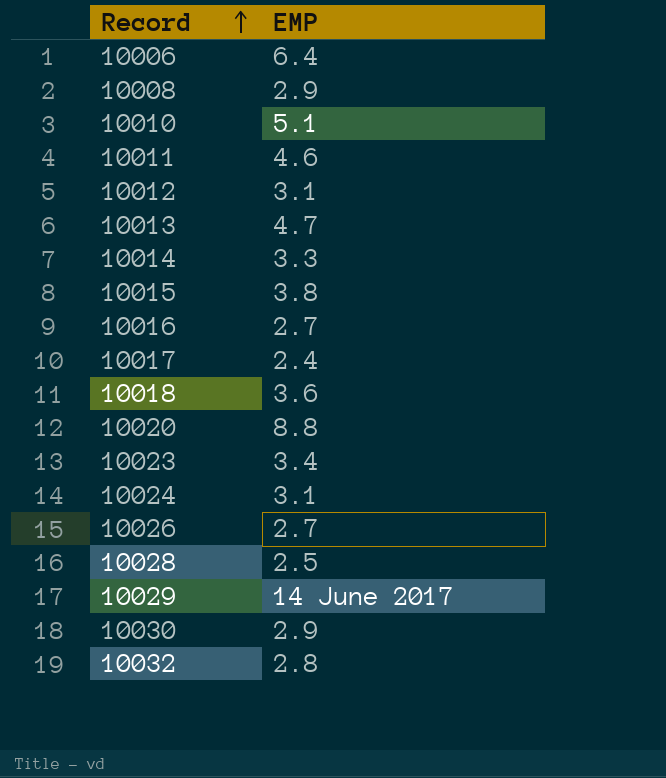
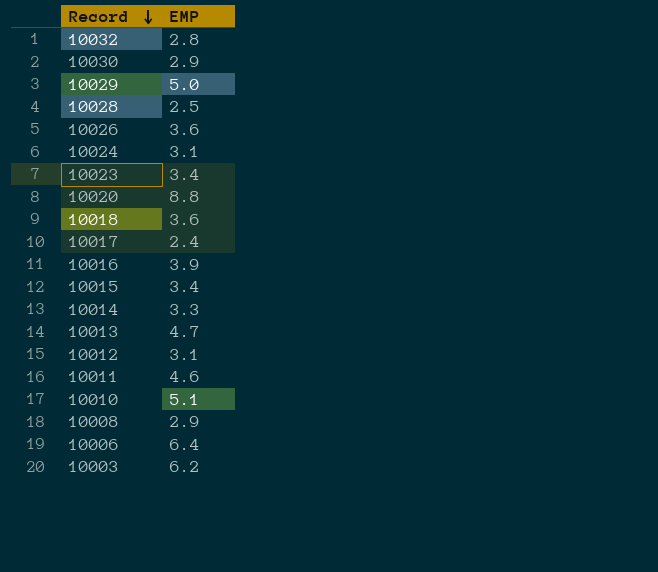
row order: Record ascending -> Record descending
10029 | EMP: 14 June 2017 -> 5.0
10026 | EMP: 2.7 -> 3.6
10016 | EMP: 2.7 -> 3.9
10015 | EMP: 3.8 -> 3.4
row 10003: none -> 6.2

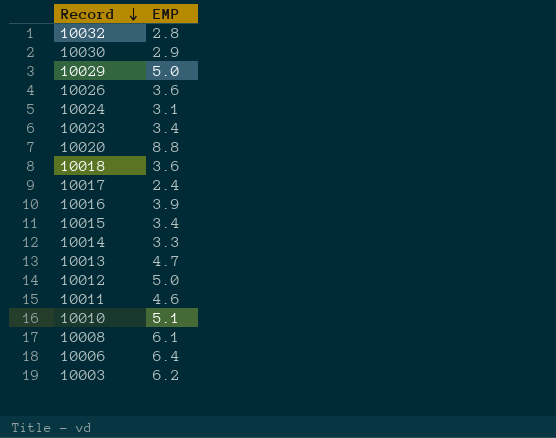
row 10028: 2.5 -> none
10012 | EMP: 3.1 -> 5.0
10008 | EMP: 2.9 -> 6.1

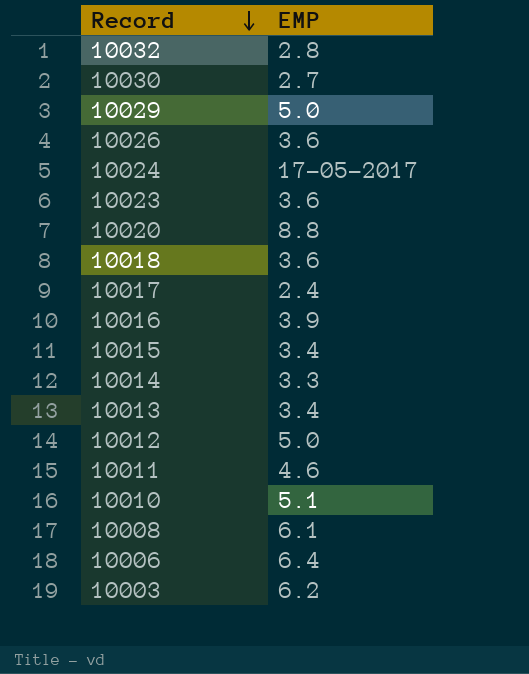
10030 | EMP: 2.9 -> 2.7
10024 | EMP: 3.1 -> 17-05-2017
10023 | EMP: 3.4 -> 3.6
10013 | EMP: 4.7 -> 3.4

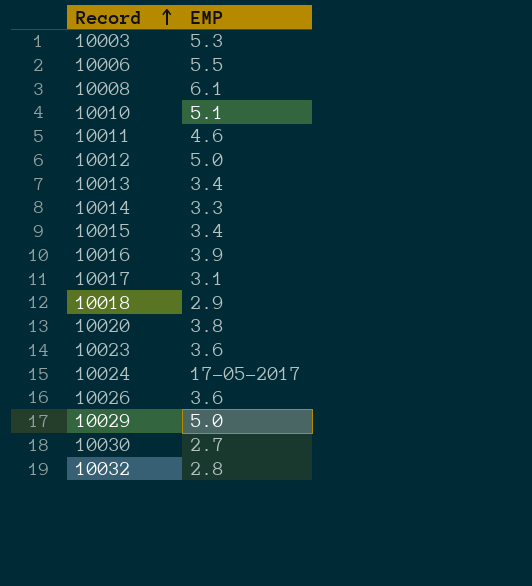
row order: Record descending -> Record ascending
10003 | EMP: 6.2 -> 5.3
10006 | EMP: 6.4 -> 5.5
10017 | EMP: 2.4 -> 3.1
10018 | EMP: 3.6 -> 2.9
10020 | EMP: 8.8 -> 3.8

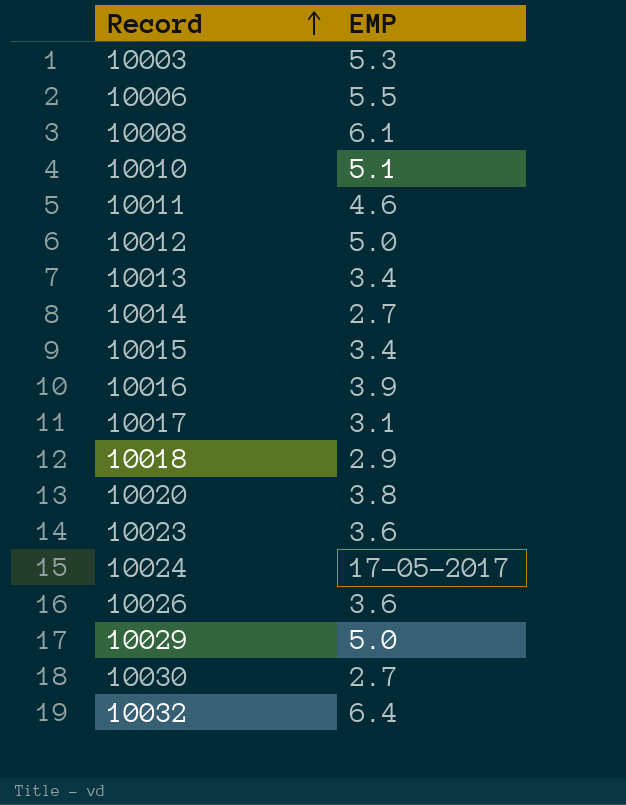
10014 | EMP: 3.3 -> 2.7
10032 | EMP: 2.8 -> 6.4

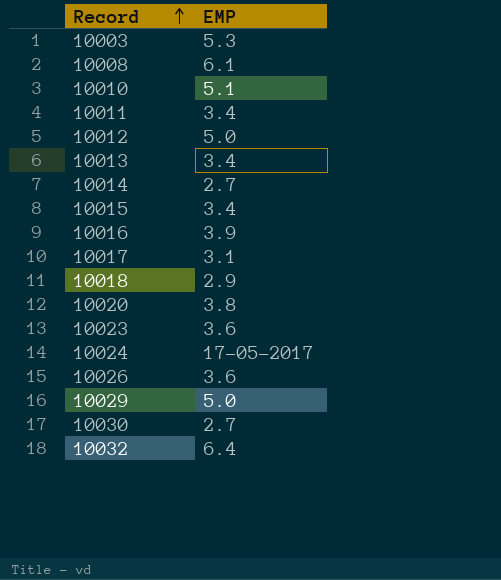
row 10006: 5.5 -> none
10011 | EMP: 4.6 -> 3.4

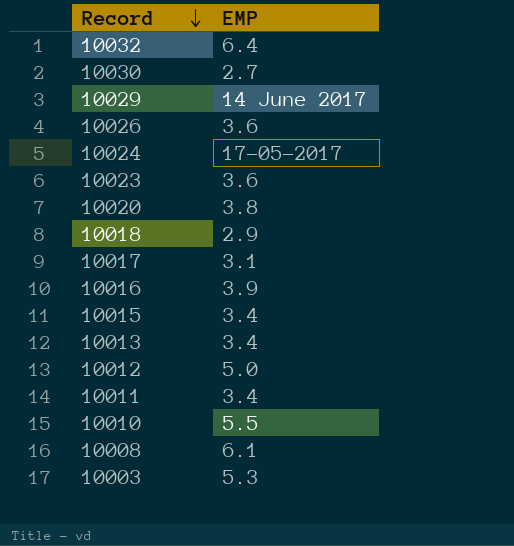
row order: Record ascending -> Record descending
row 10014: 2.7 -> none
10029 | EMP: 5.0 -> 14 June 2017
10010 | EMP: 5.1 -> 5.5

